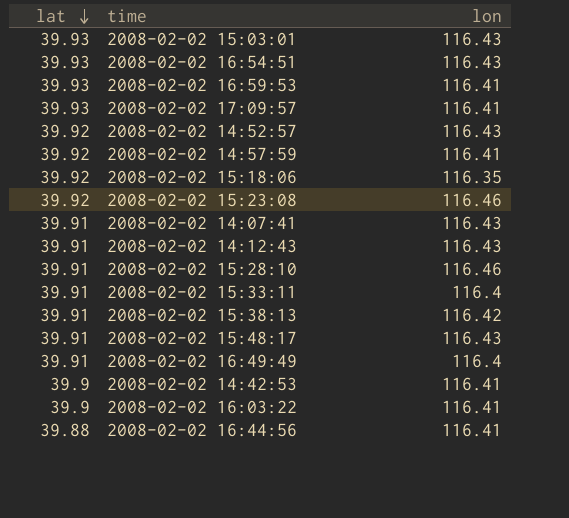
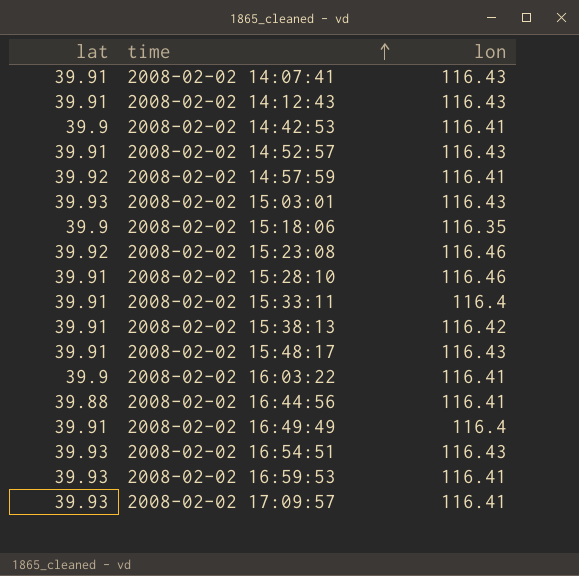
row order: lat descending -> time ascending
2008-02-02 14:52:57 | lat: 39.92 -> 39.91
2008-02-02 15:18:06 | lat: 39.92 -> 39.9

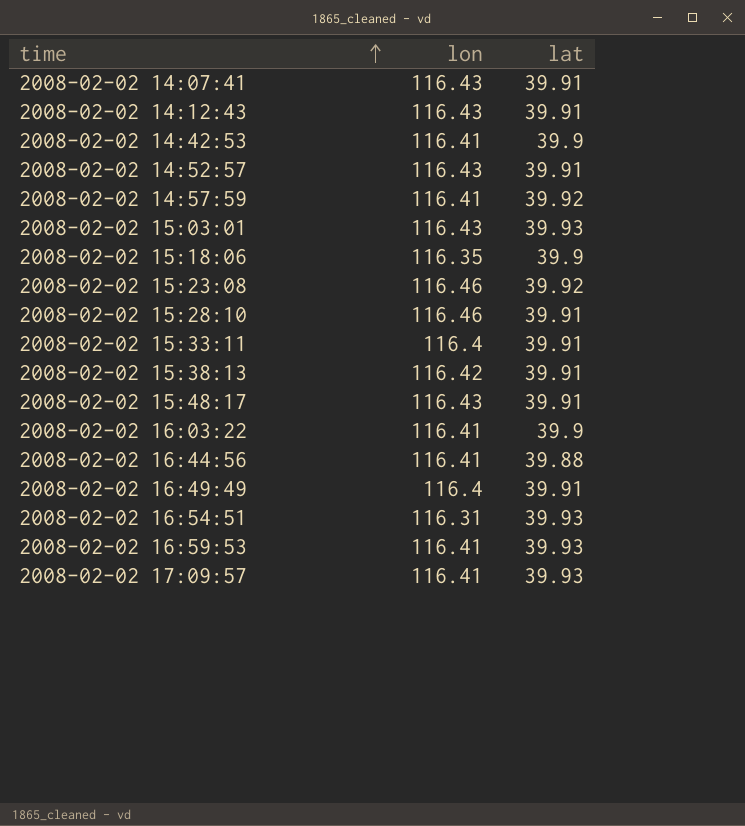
column lat | position: 1 -> 3
2008-02-02 16:54:51 | lon: 116.43 -> 116.31

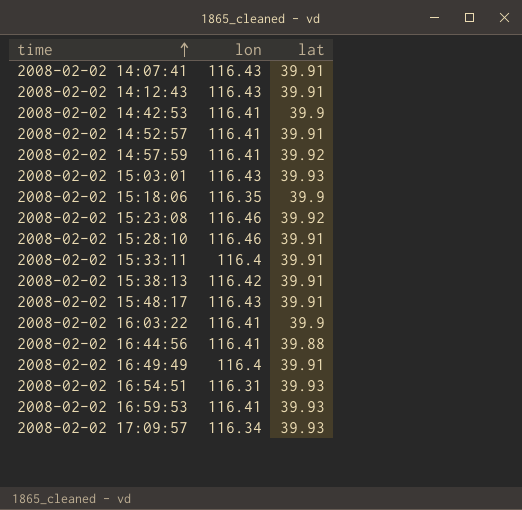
2008-02-02 14:52:57 | lon: 116.43 -> 116.41
2008-02-02 17:09:57 | lon: 116.41 -> 116.34

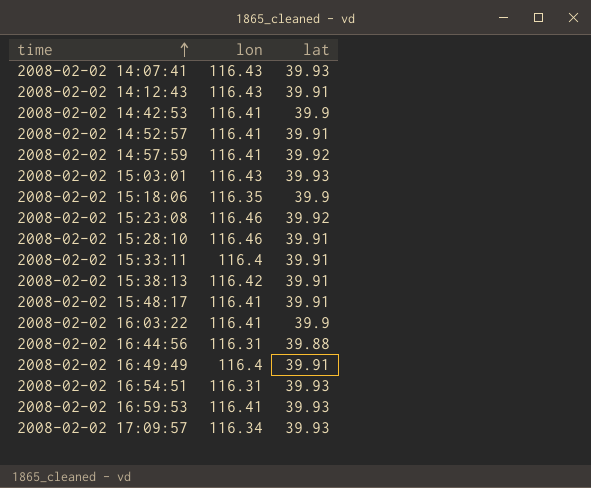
2008-02-02 14:07:41 | lat: 39.91 -> 39.93
2008-02-02 15:48:17 | lon: 116.43 -> 116.41
2008-02-02 16:44:56 | lon: 116.41 -> 116.31

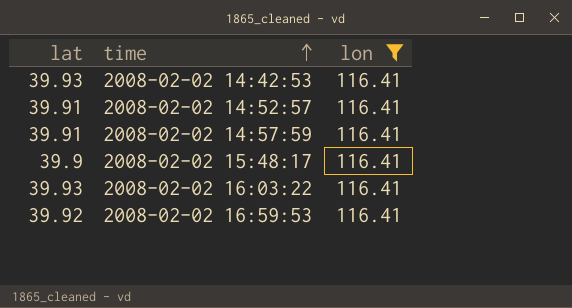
filter: none -> lon = 116.41
column lat | position: 3 -> 1
2008-02-02 14:42:53 | lat: 39.9 -> 39.93
2008-02-02 14:57:59 | lat: 39.92 -> 39.91
2008-02-02 15:48:17 | lat: 39.91 -> 39.9
2008-02-02 16:03:22 | lat: 39.9 -> 39.93
2008-02-02 16:59:53 | lat: 39.93 -> 39.92

